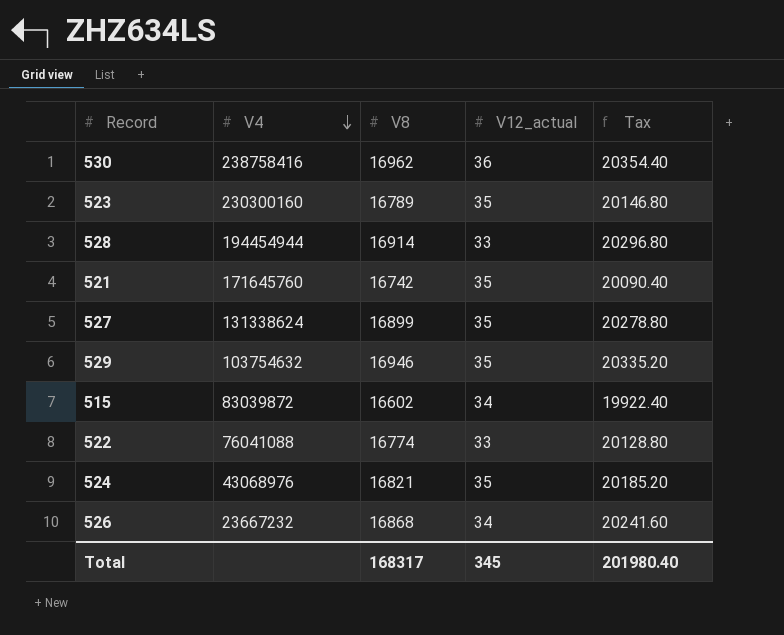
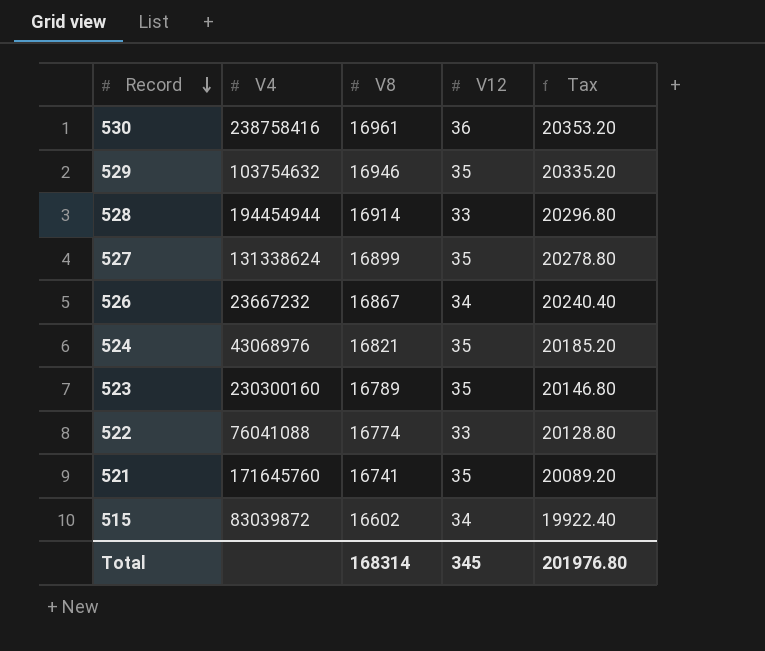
row order: V4 descending -> Record descending
column name: V12_actual -> V12
530 | V8: 16962 -> 16961
530 | Tax: 20354.40 -> 20353.20
526 | V8: 16868 -> 16867
526 | Tax: 20241.60 -> 20240.40
521 | V8: 16742 -> 16741
521 | Tax: 20090.40 -> 20089.20
Total | V8: 168317 -> 168314
Total | Tax: 201980.40 -> 201976.80

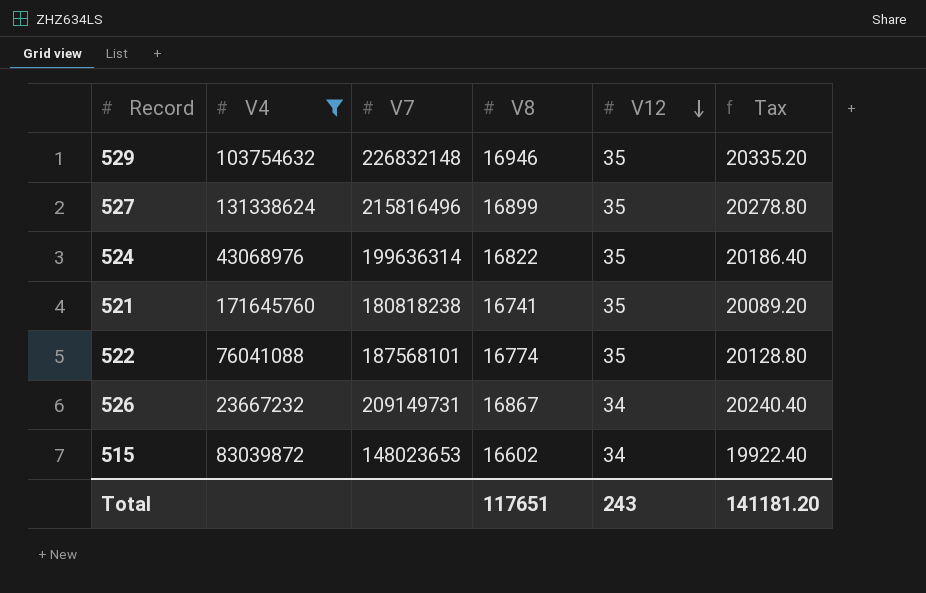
filter: none -> V4 <= 171645760
row order: Record descending -> V12 descending
column V7 | position: none -> 3
524 | V8: 16821 -> 16822
524 | Tax: 20185.20 -> 20186.40
522 | V12: 33 -> 35
Total | V8: 168314 -> 117651
Total | V12: 345 -> 243
Total | Tax: 201976.80 -> 141181.20

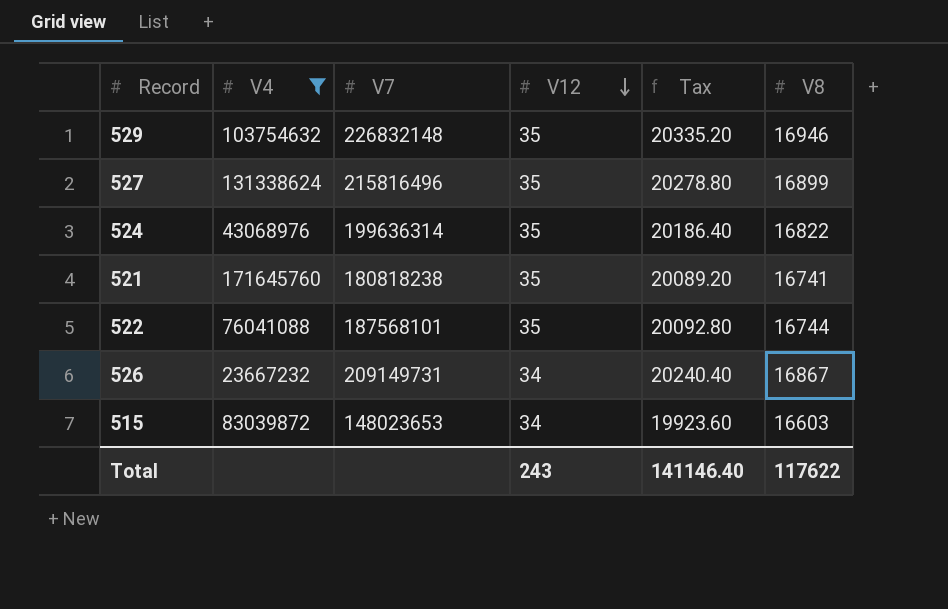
column V8 | position: 4 -> 6
522 | Tax: 20128.80 -> 20092.80
522 | V8: 16774 -> 16744
515 | Tax: 19922.40 -> 19923.60
515 | V8: 16602 -> 16603
Total | Tax: 141181.20 -> 141146.40
Total | V8: 117651 -> 117622

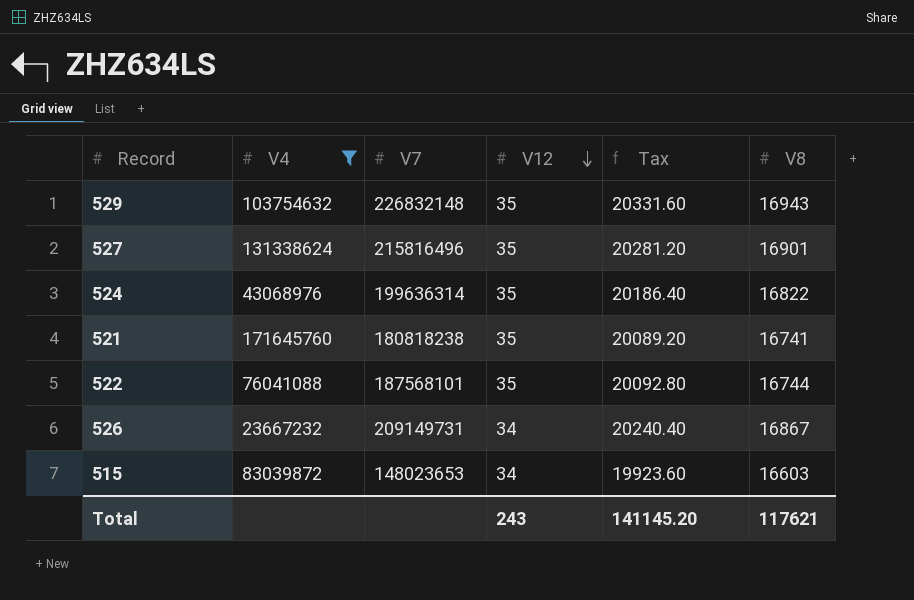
529 | Tax: 20335.20 -> 20331.60
529 | V8: 16946 -> 16943
527 | Tax: 20278.80 -> 20281.20
527 | V8: 16899 -> 16901
Total | Tax: 141146.40 -> 141145.20
Total | V8: 117622 -> 117621

